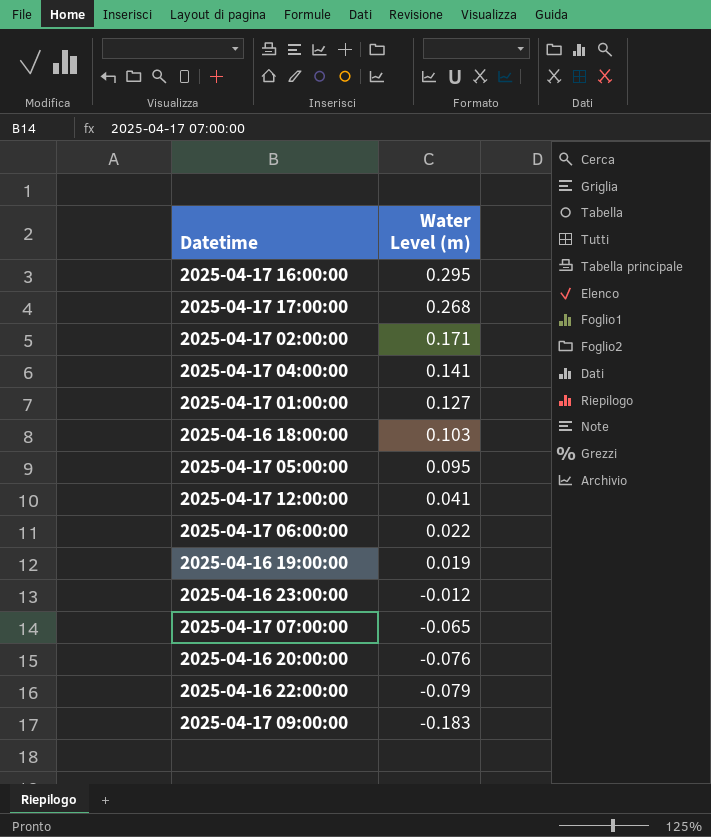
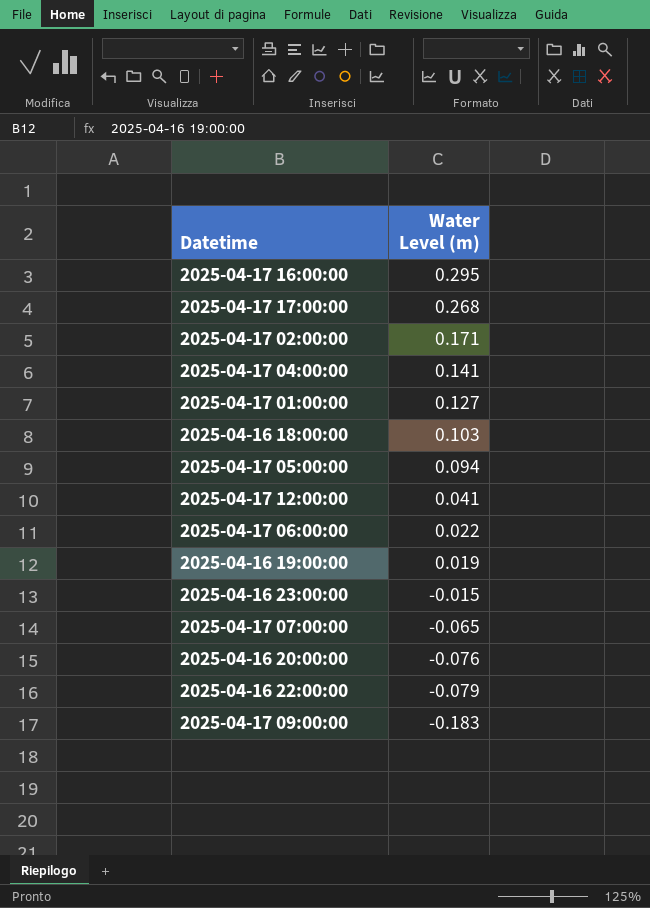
2025-04-17 05:00:00 | Water Level (m): 0.095 -> 0.094
2025-04-16 23:00:00 | Water Level (m): -0.012 -> -0.015

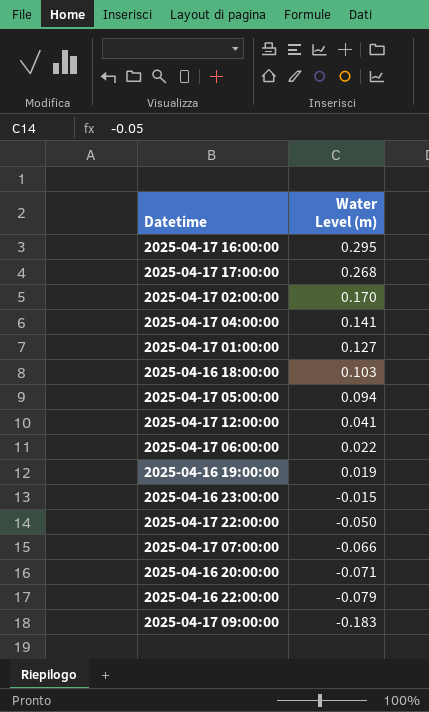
2025-04-17 02:00:00 | Water Level (m): 0.171 -> 0.170
row 2025-04-17 22:00:00: none -> -0.050
2025-04-17 07:00:00 | Water Level (m): -0.065 -> -0.066
2025-04-16 20:00:00 | Water Level (m): -0.076 -> -0.071

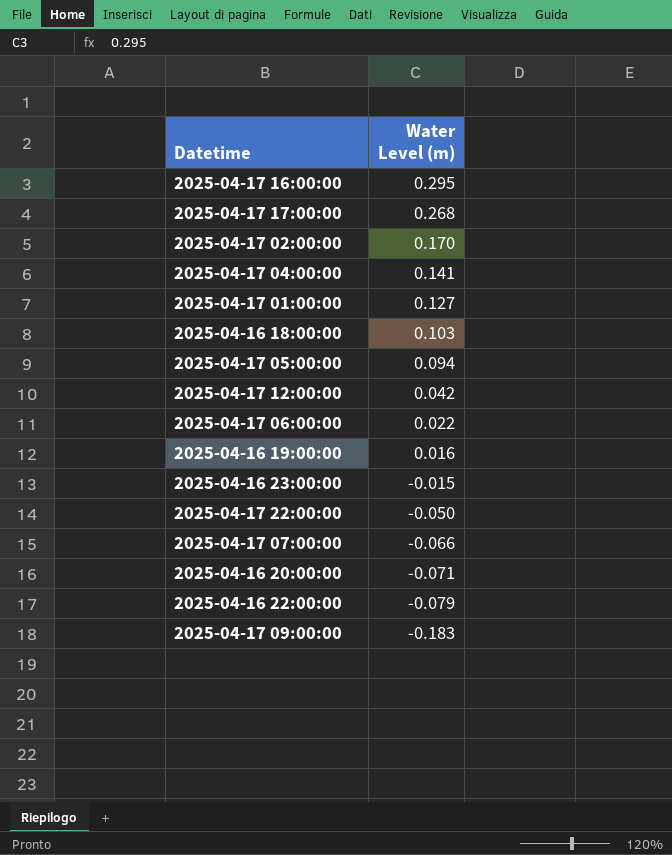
2025-04-17 12:00:00 | Water Level (m): 0.041 -> 0.042
2025-04-16 19:00:00 | Water Level (m): 0.019 -> 0.016

